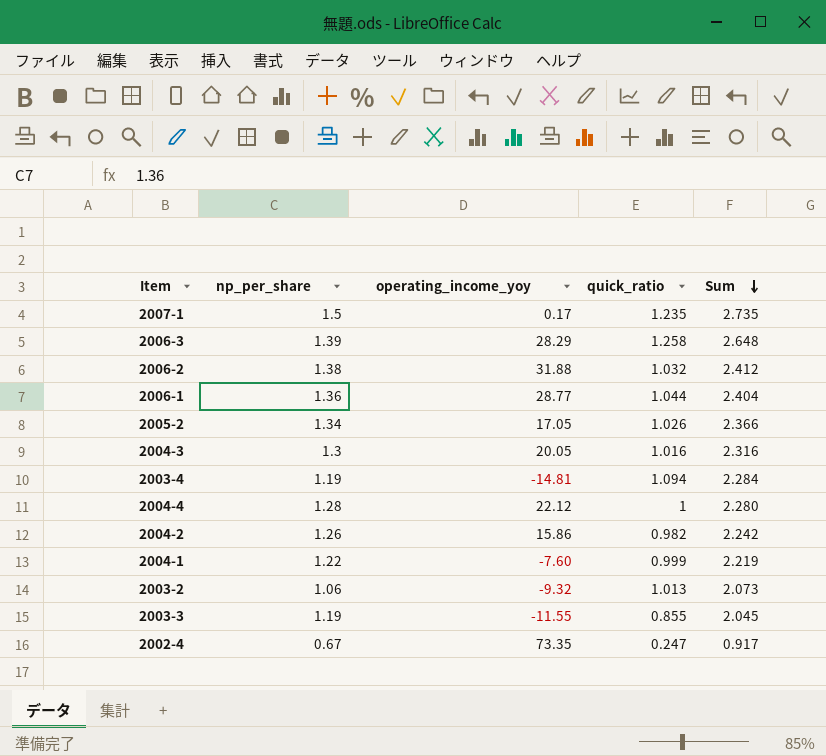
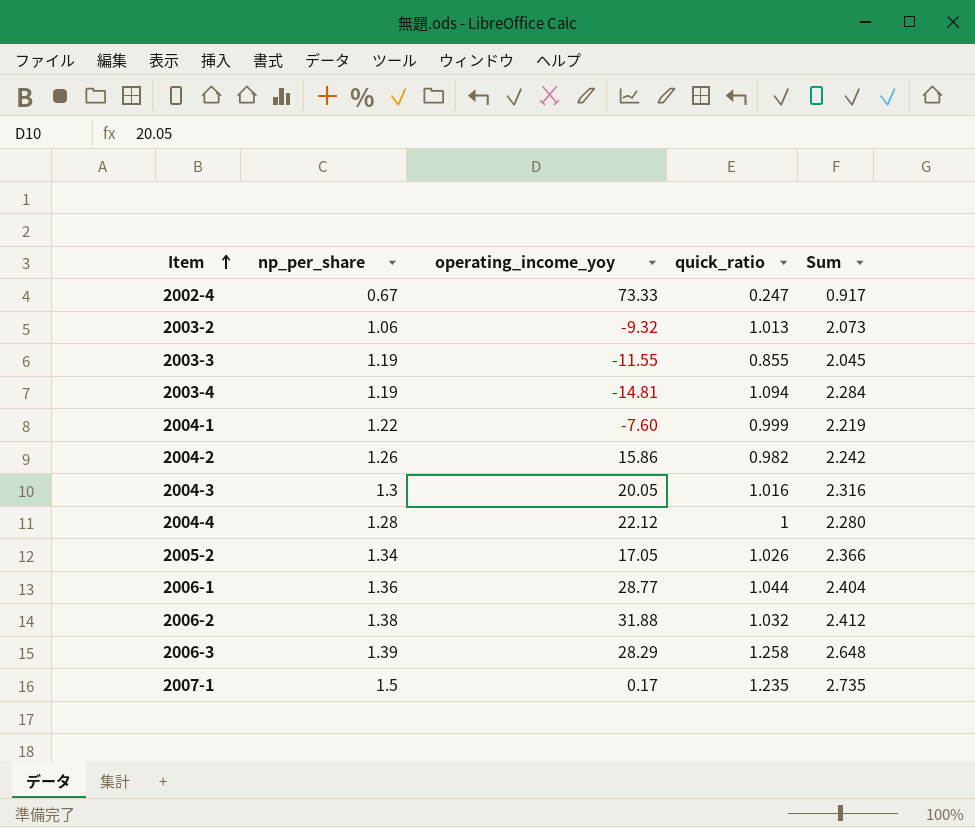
row order: Sum descending -> Item ascending
2002-4 | operating_income_yoy: 73.35 -> 73.33

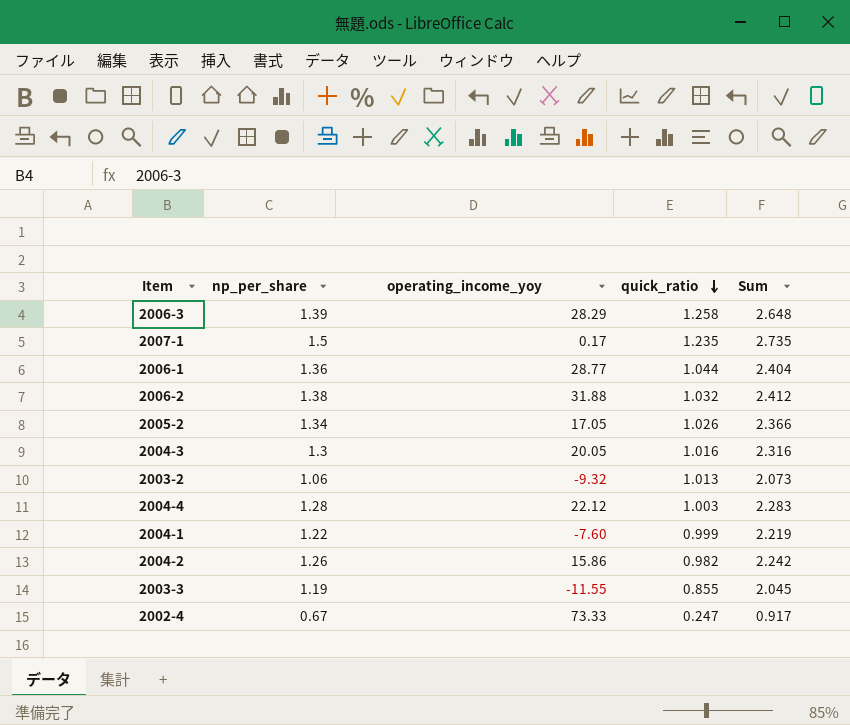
row order: Item ascending -> quick_ratio descending
row 2003-4: 1.19 | -14.81 | 1.094 | 2.284 -> none
2004-4 | quick_ratio: 1 -> 1.003
2004-4 | Sum: 2.280 -> 2.283

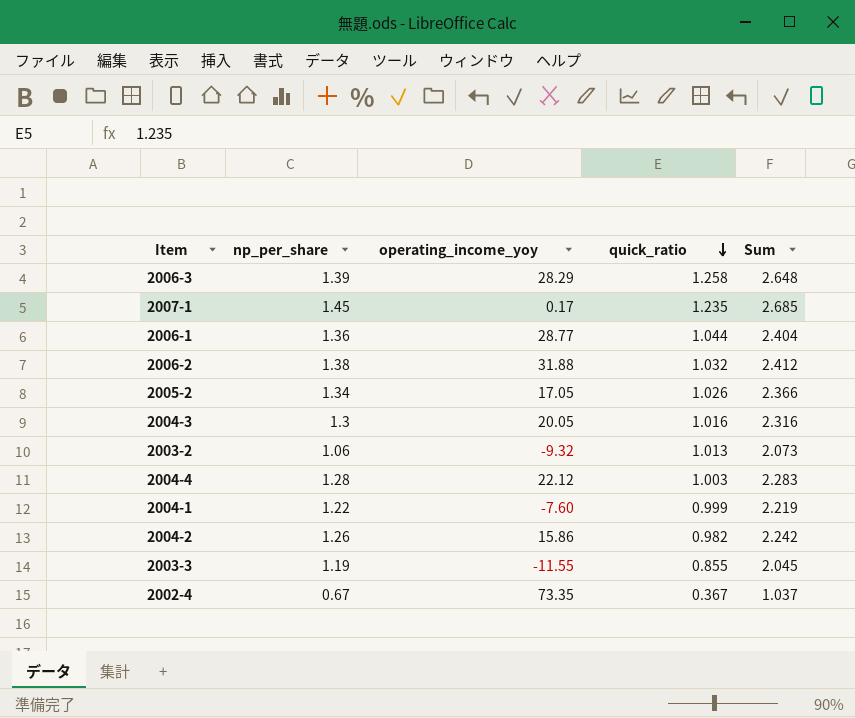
2007-1 | np_per_share: 1.5 -> 1.45
2007-1 | Sum: 2.735 -> 2.685
2002-4 | operating_income_yoy: 73.33 -> 73.35
2002-4 | quick_ratio: 0.247 -> 0.367
2002-4 | Sum: 0.917 -> 1.037

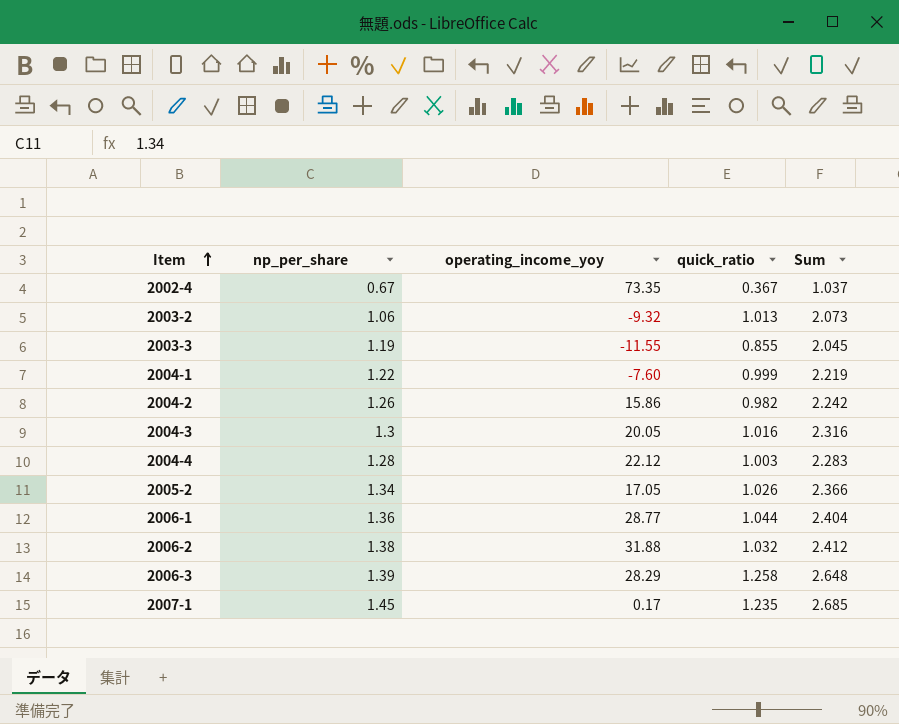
row order: quick_ratio descending -> Item ascending

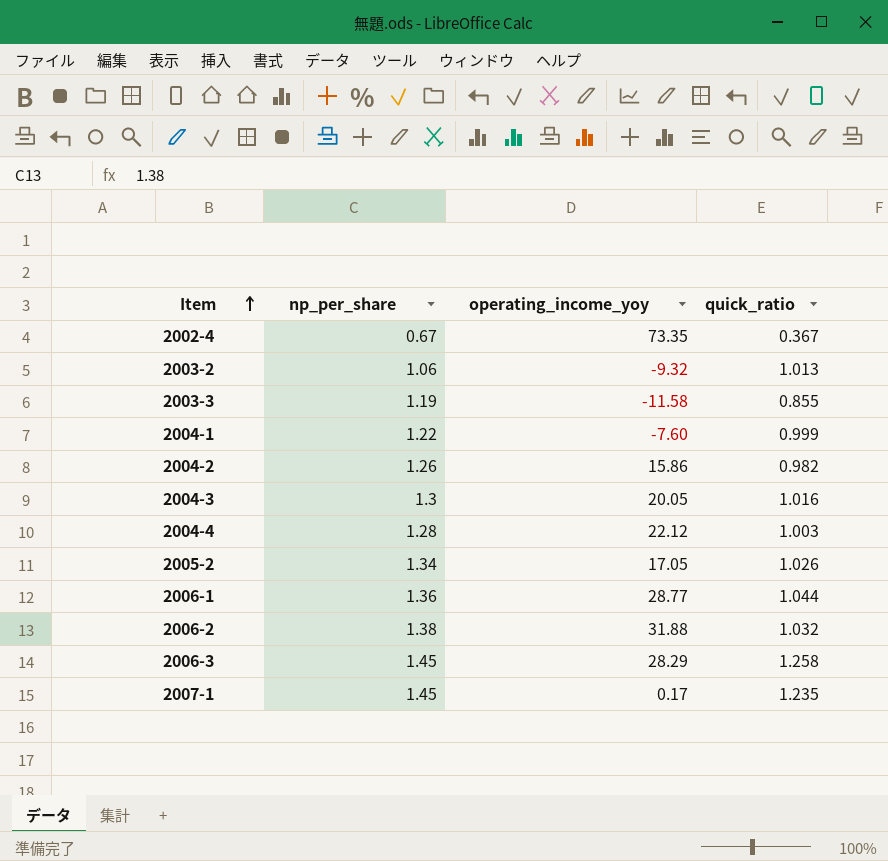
column Sum | formula: [np_per_share] + [quick_ratio] -> none
2003-3 | operating_income_yoy: -11.55 -> -11.58
2006-3 | np_per_share: 1.39 -> 1.45

